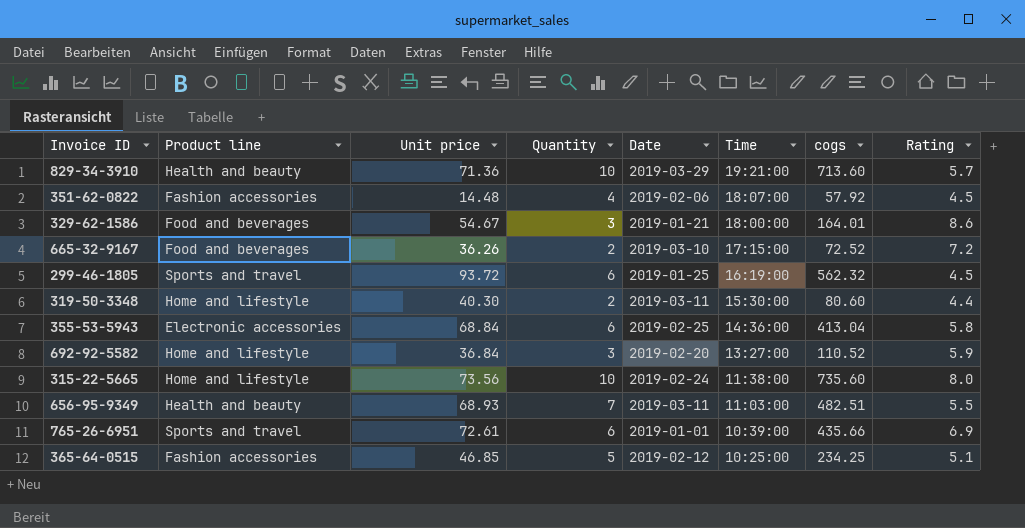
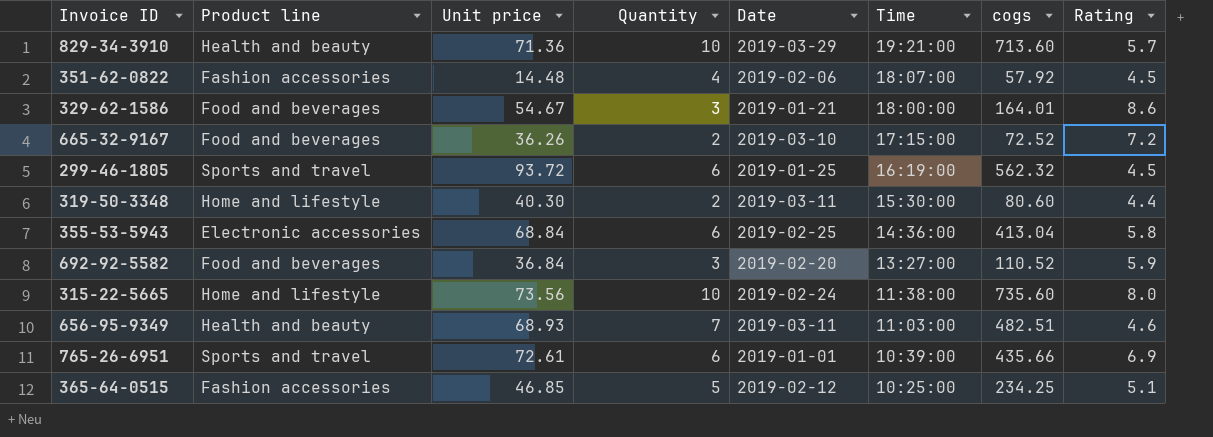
692-92-5582 | Product line: Home and lifestyle -> Food and beverages
656-95-9349 | Rating: 5.5 -> 4.6

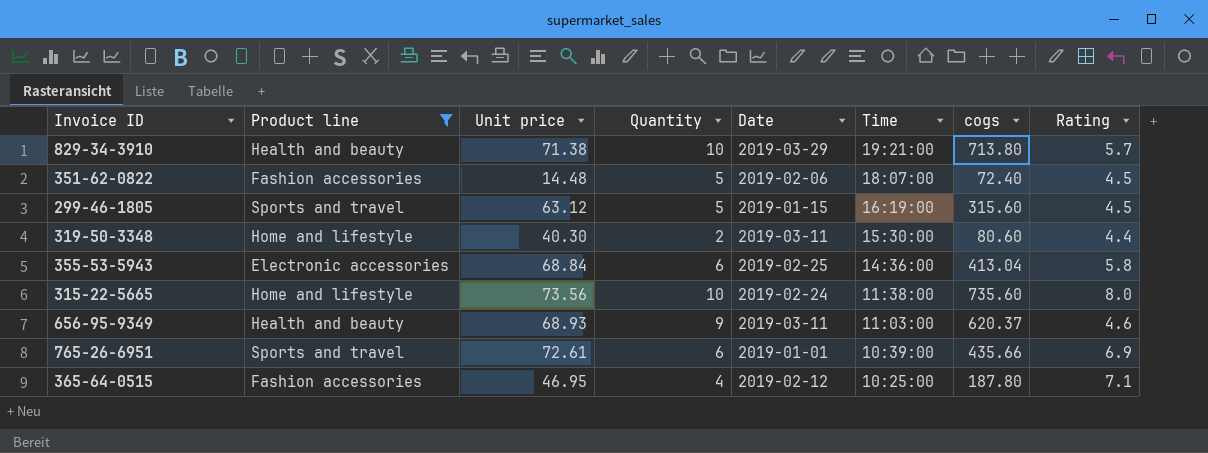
filter: none -> Product line != Food and beverages
829-34-3910 | Unit price: 71.36 -> 71.38
829-34-3910 | cogs: 713.60 -> 713.80
351-62-0822 | Quantity: 4 -> 5
351-62-0822 | cogs: 57.92 -> 72.40
299-46-1805 | Unit price: 93.72 -> 63.12
299-46-1805 | Quantity: 6 -> 5
299-46-1805 | Date: 2019-01-25 -> 2019-01-15
299-46-1805 | cogs: 562.32 -> 315.60
656-95-9349 | Quantity: 7 -> 9
656-95-9349 | cogs: 482.51 -> 620.37
365-64-0515 | Unit price: 46.85 -> 46.95
365-64-0515 | Quantity: 5 -> 4
365-64-0515 | cogs: 234.25 -> 187.80
365-64-0515 | Rating: 5.1 -> 7.1

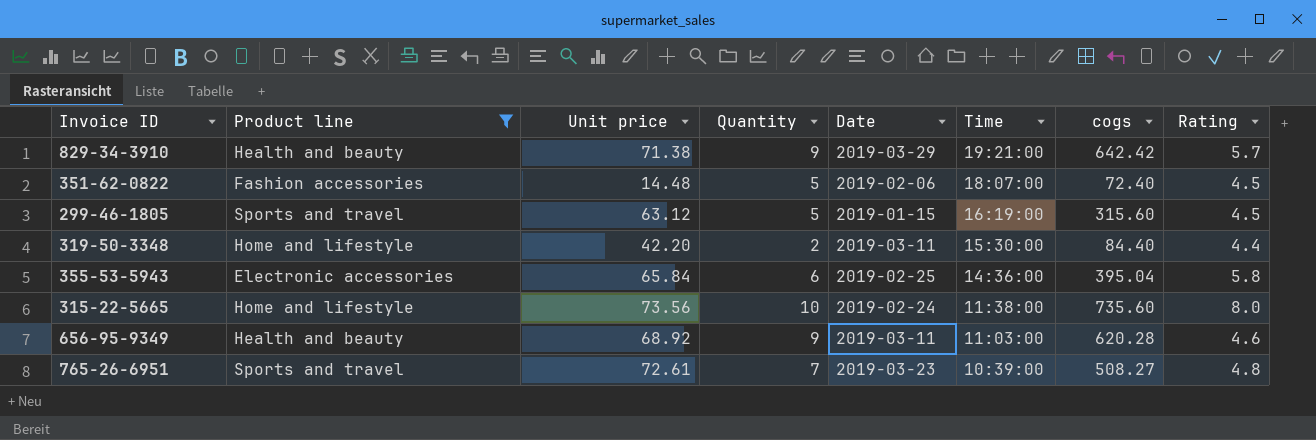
row 365-64-0515: Fashion accessories | 46.95 | 4 | 2019-02-12 | 10:25:00 | 187.80 | 7.1 -> none
829-34-3910 | Quantity: 10 -> 9
829-34-3910 | cogs: 713.80 -> 642.42
319-50-3348 | Unit price: 40.30 -> 42.20
319-50-3348 | cogs: 80.60 -> 84.40
355-53-5943 | Unit price: 68.84 -> 65.84
355-53-5943 | cogs: 413.04 -> 395.04
656-95-9349 | Unit price: 68.93 -> 68.92
656-95-9349 | cogs: 620.37 -> 620.28
765-26-6951 | Quantity: 6 -> 7
765-26-6951 | Date: 2019-01-01 -> 2019-03-23
765-26-6951 | cogs: 435.66 -> 508.27
765-26-6951 | Rating: 6.9 -> 4.8

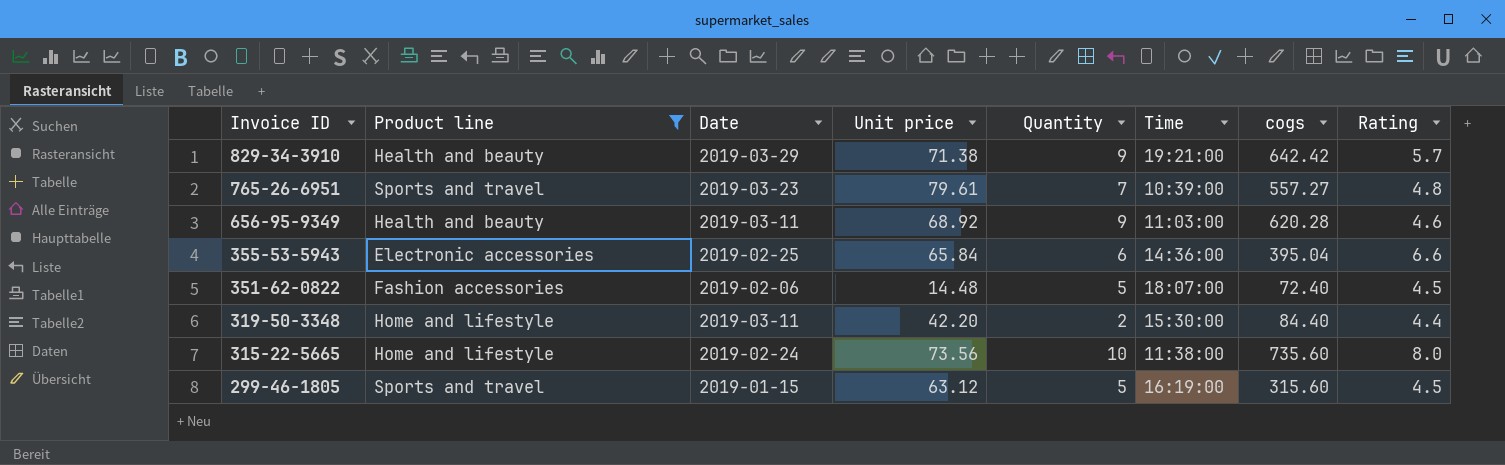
row order: Time descending -> Invoice ID descending
column Date | position: 5 -> 3
765-26-6951 | Unit price: 72.61 -> 79.61
765-26-6951 | cogs: 508.27 -> 557.27
355-53-5943 | Rating: 5.8 -> 6.6

